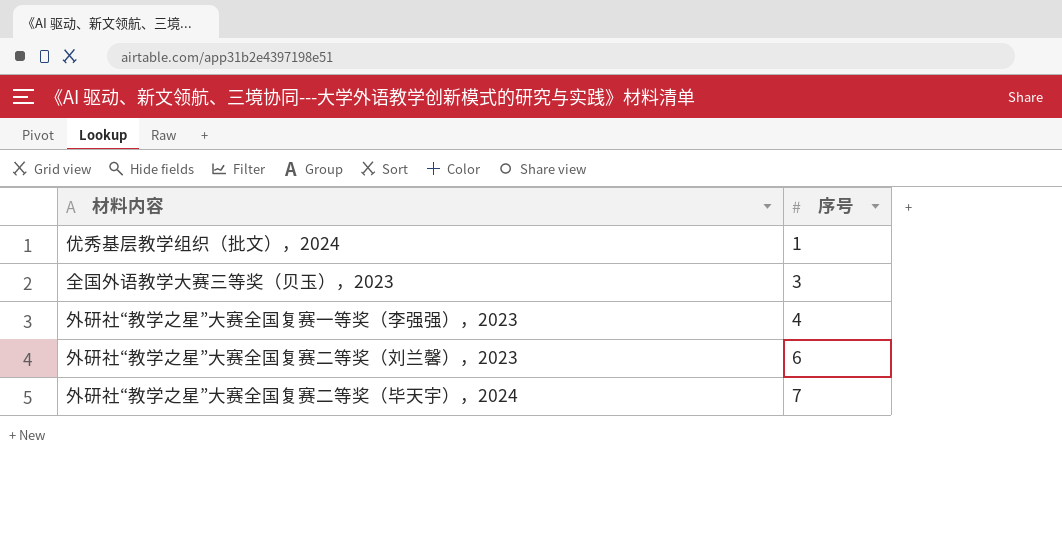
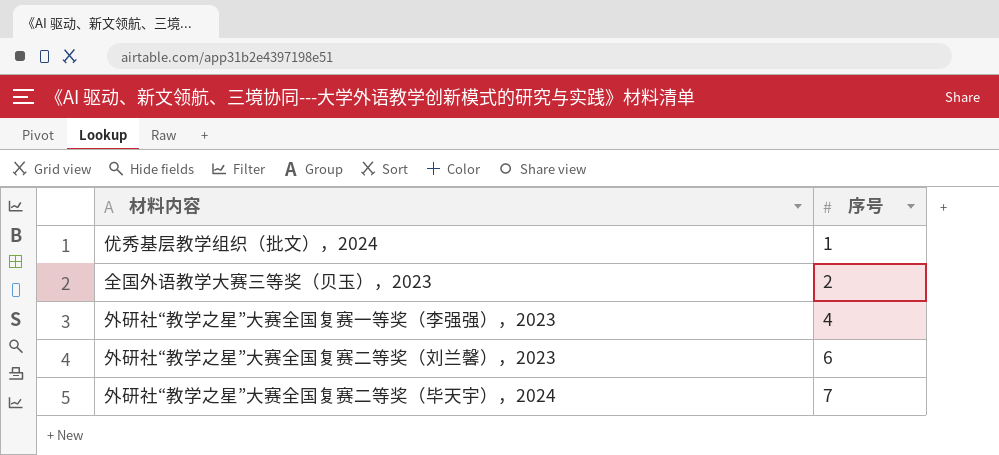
全国外语教学大赛三等奖（贝玉），2023 | 序号: 3 -> 2

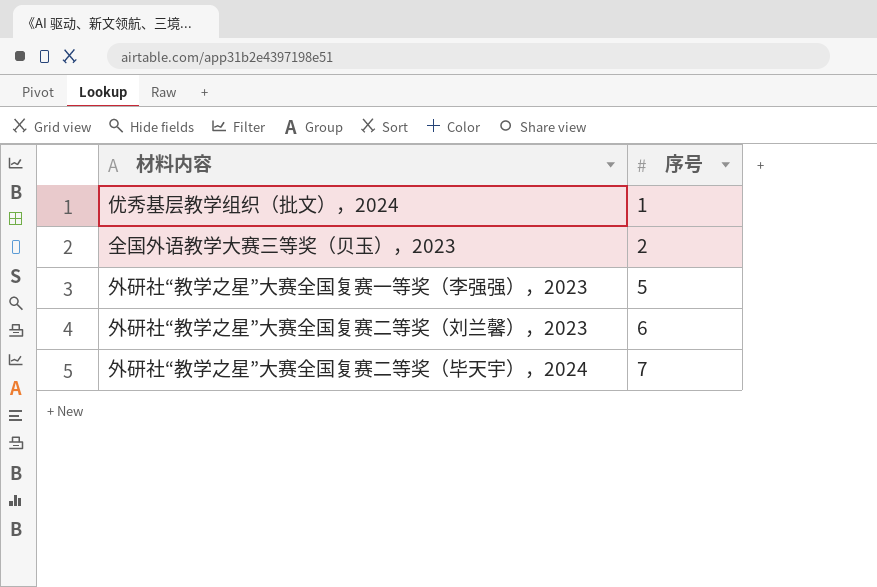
外研社“教学之星”大赛全国复赛一等奖（李强强），2023 | 序号: 4 -> 5

